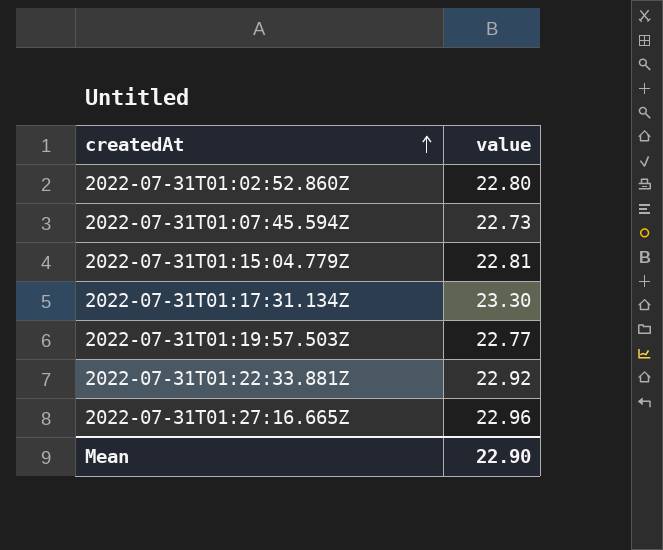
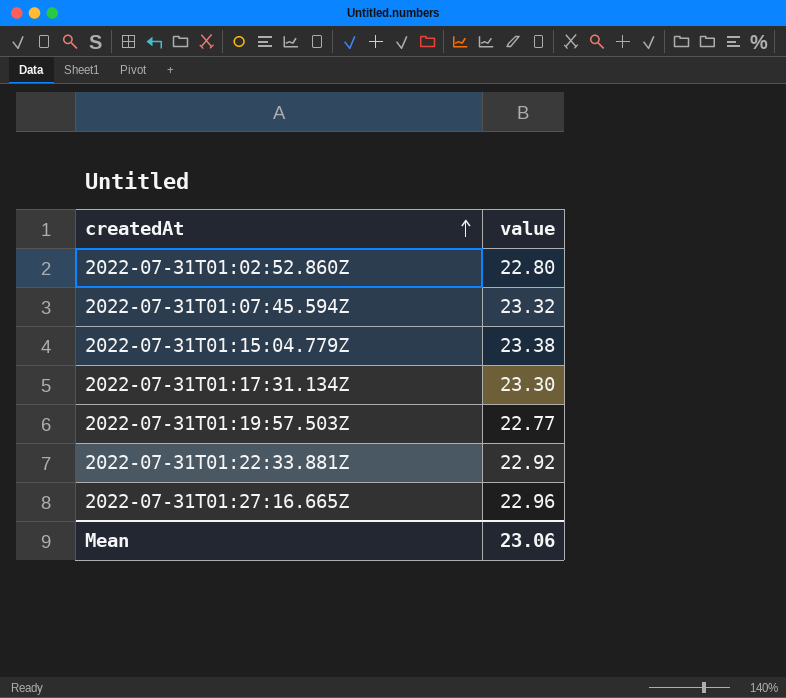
2022-07-31T01:07:45.594Z | value: 22.73 -> 23.32
2022-07-31T01:15:04.779Z | value: 22.81 -> 23.38
Mean | value: 22.90 -> 23.06

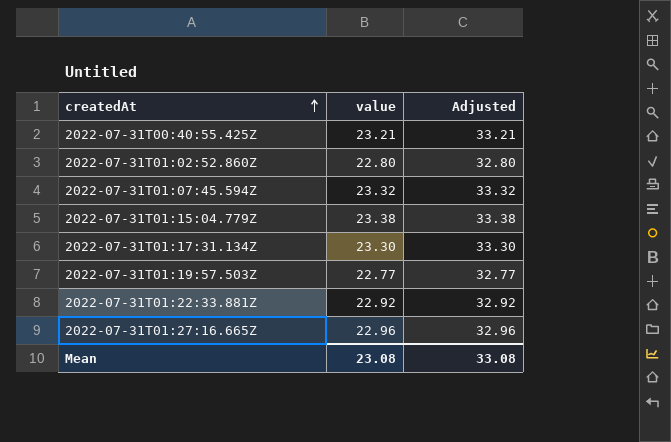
column Adjusted | formula: none -> [value] + 10
row 2022-07-31T00:40:55.425Z: none -> 23.21 | 33.21
Mean | value: 23.06 -> 23.08

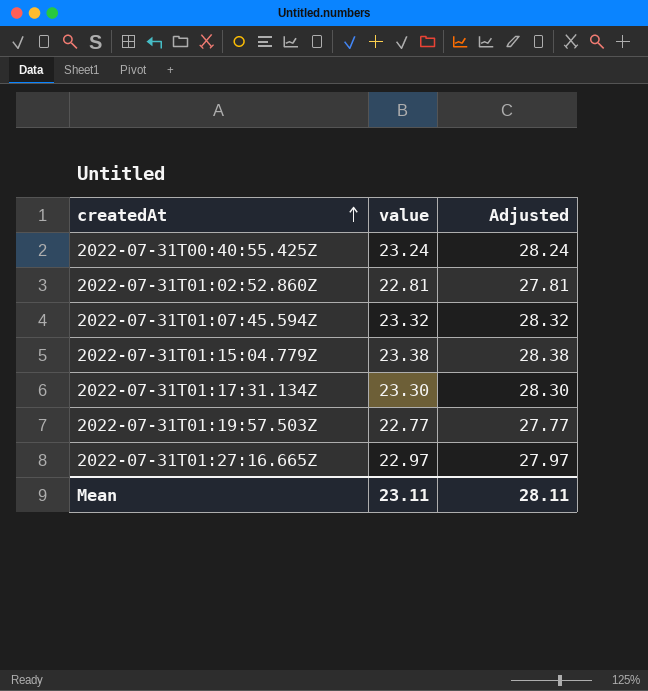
column Adjusted | formula: [value] + 10 -> [value] + 5
row 2022-07-31T01:22:33.881Z: 22.92 | 32.92 -> none
2022-07-31T00:40:55.425Z | value: 23.21 -> 23.24
2022-07-31T01:02:52.860Z | value: 22.80 -> 22.81
2022-07-31T01:27:16.665Z | value: 22.96 -> 22.97
Mean | value: 23.08 -> 23.11
Mean | Adjusted: 33.08 -> 28.11

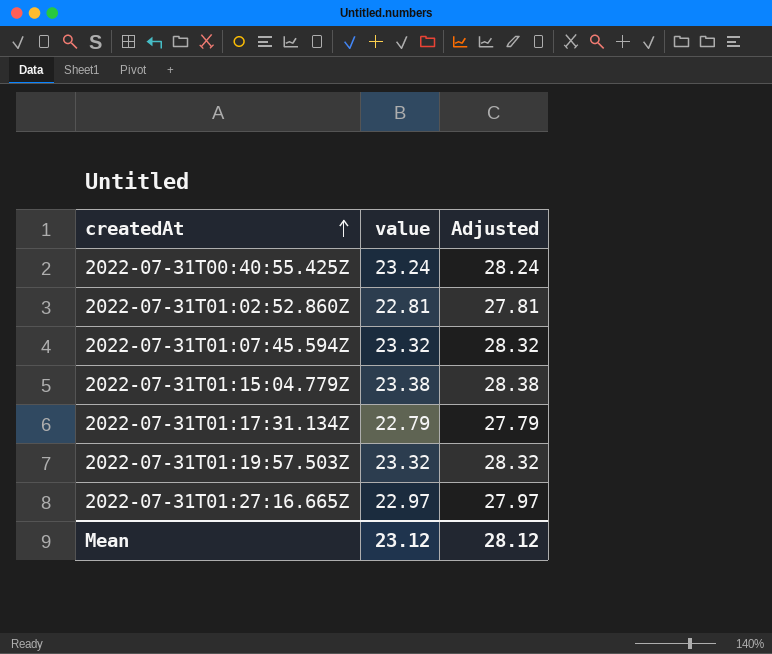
2022-07-31T01:17:31.134Z | value: 23.30 -> 22.79
2022-07-31T01:17:31.134Z | Adjusted: 28.30 -> 27.79
2022-07-31T01:19:57.503Z | value: 22.77 -> 23.32
2022-07-31T01:19:57.503Z | Adjusted: 27.77 -> 28.32
Mean | value: 23.11 -> 23.12
Mean | Adjusted: 28.11 -> 28.12

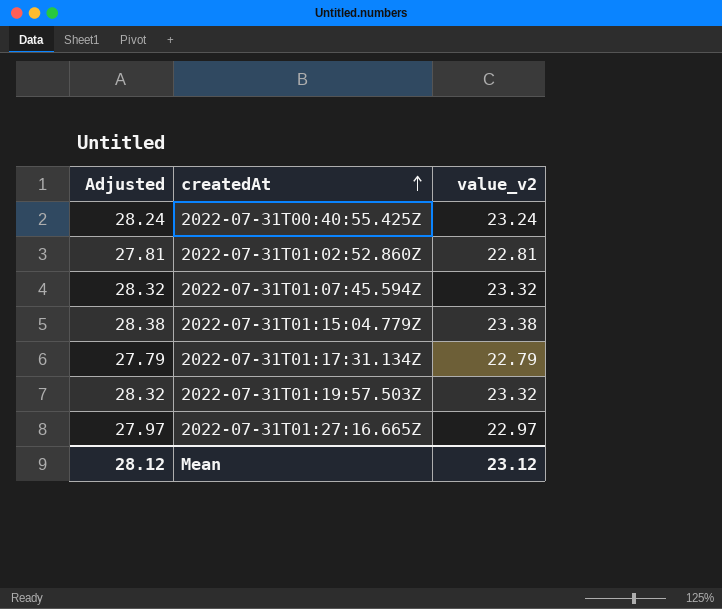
column Adjusted | position: 3 -> 1
column name: value -> value_v2

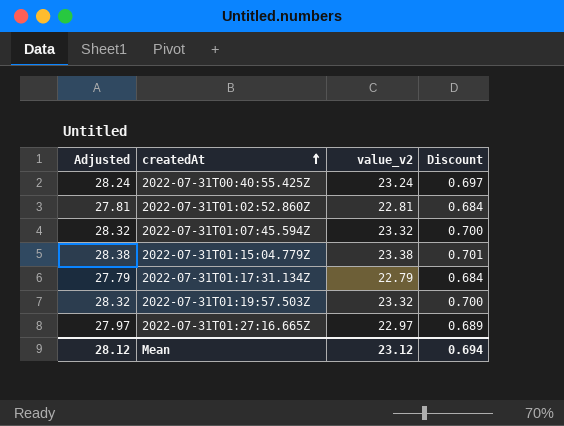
column Discount | formula: none -> [value_v2] * 0.03

